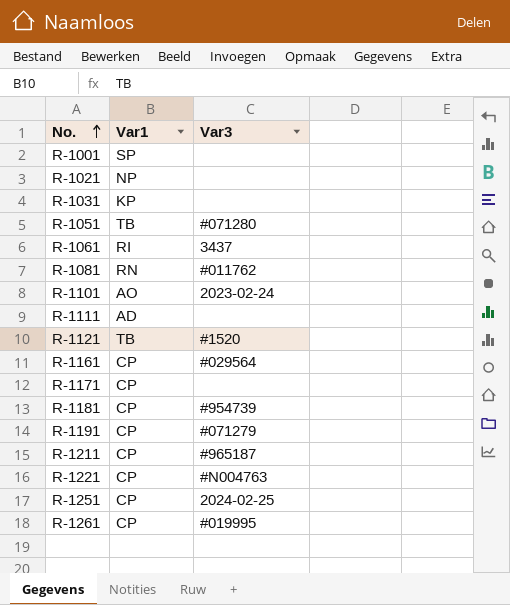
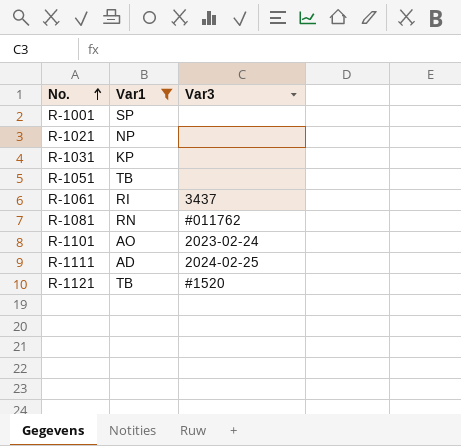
filter: none -> Var1 != CP
R-1051 | Var3: #071280 -> none
R-1111 | Var3: none -> 2024-02-25

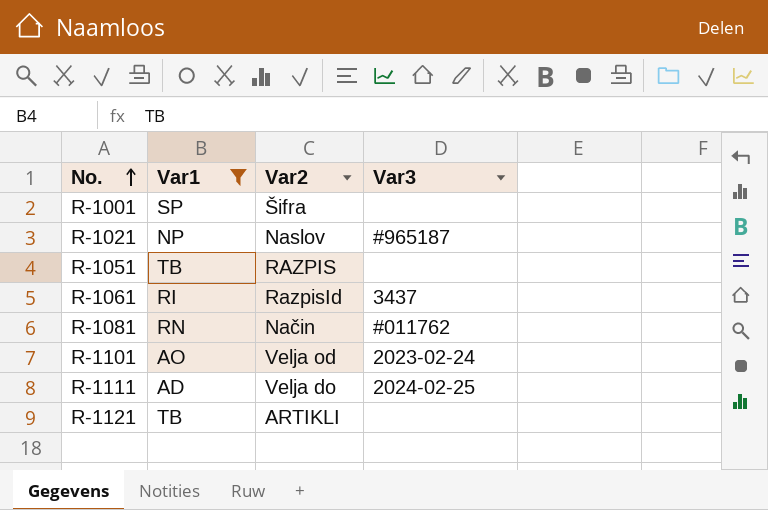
column Var2 | position: none -> 3
row R-1031: KP | none -> none
R-1021 | Var3: none -> #965187
R-1121 | Var3: #1520 -> none

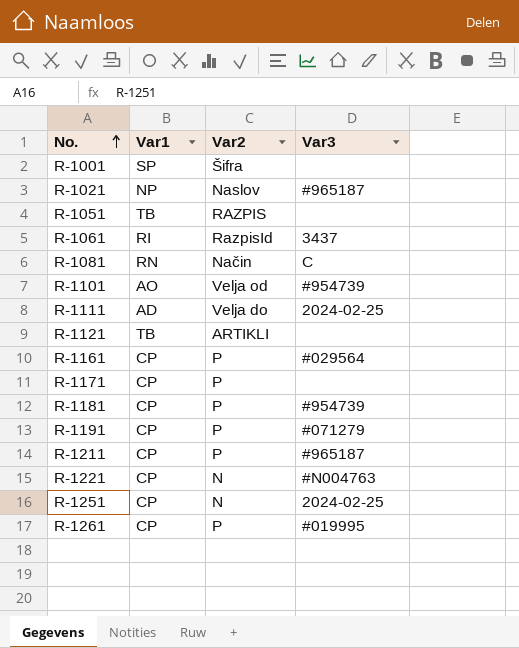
filter: Var1 != CP -> none
R-1081 | Var3: #011762 -> C
R-1101 | Var3: 2023-02-24 -> #954739

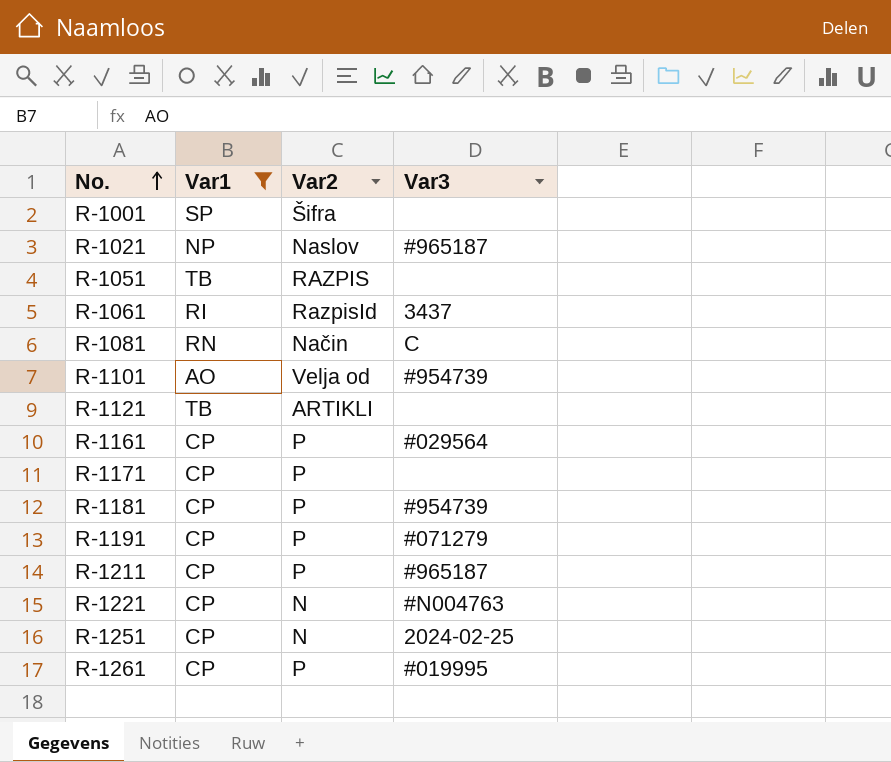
filter: none -> Var1 != AD

